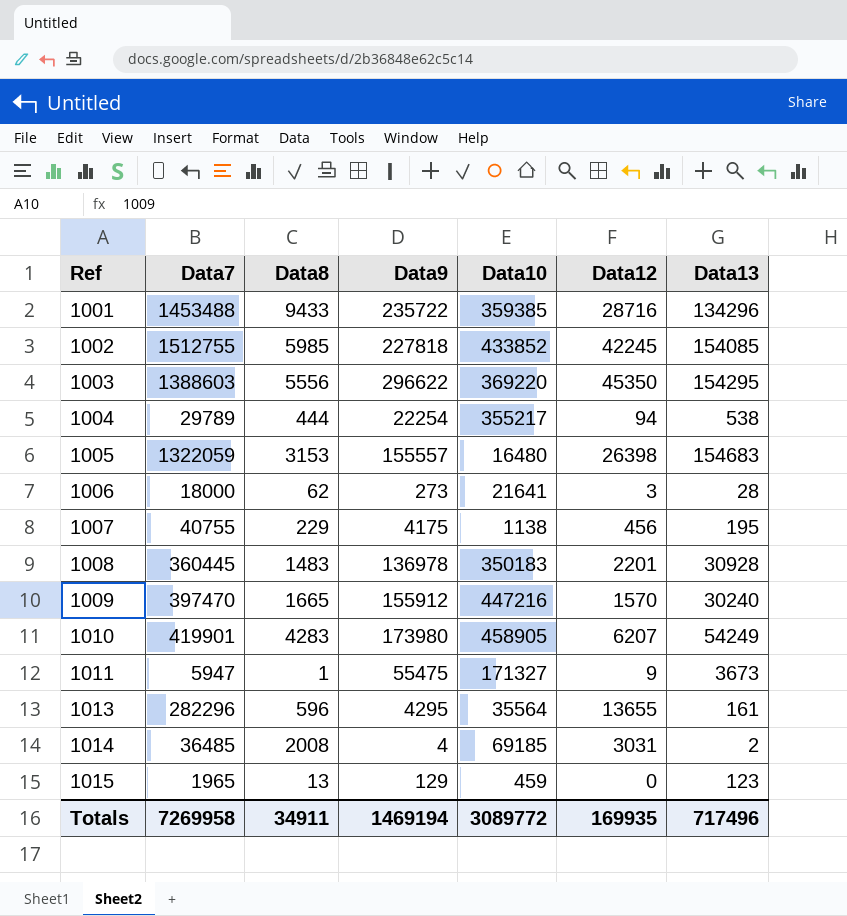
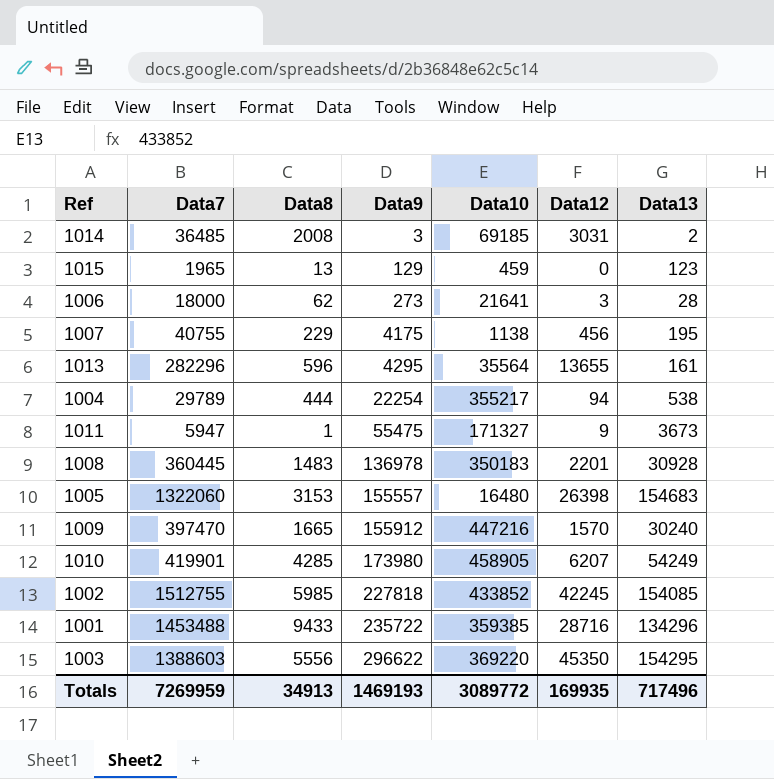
row order: Ref ascending -> Data9 ascending
1014 | Data9: 4 -> 3
1005 | Data7: 1322059 -> 1322060
1010 | Data8: 4283 -> 4285
Totals | Data7: 7269958 -> 7269959
Totals | Data8: 34911 -> 34913
Totals | Data9: 1469194 -> 1469193

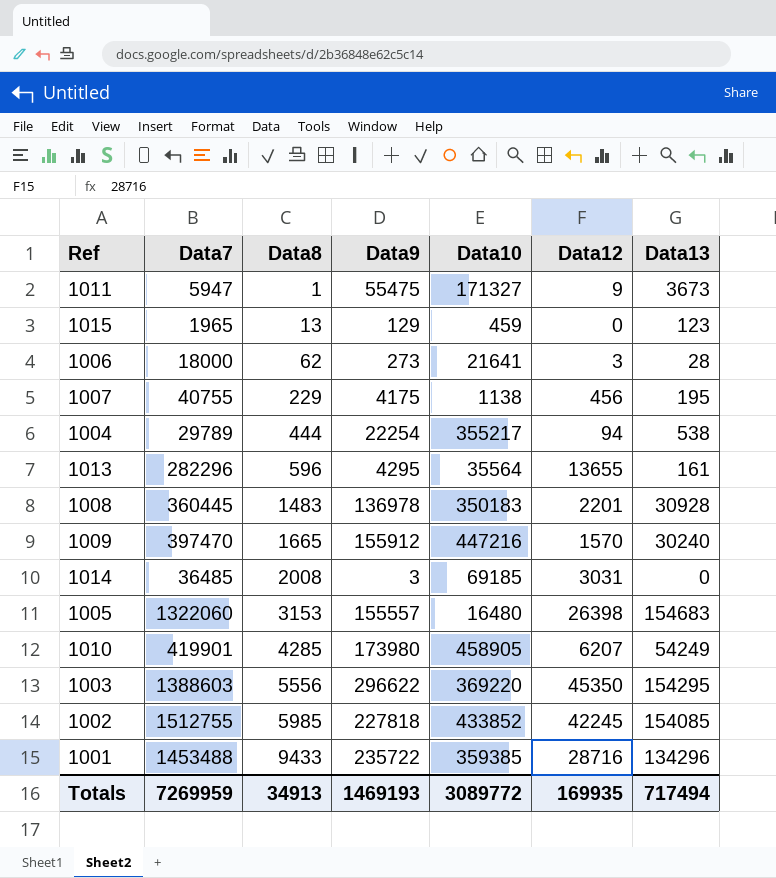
row order: Data9 ascending -> Data8 ascending
1014 | Data13: 2 -> 0
Totals | Data13: 717496 -> 717494

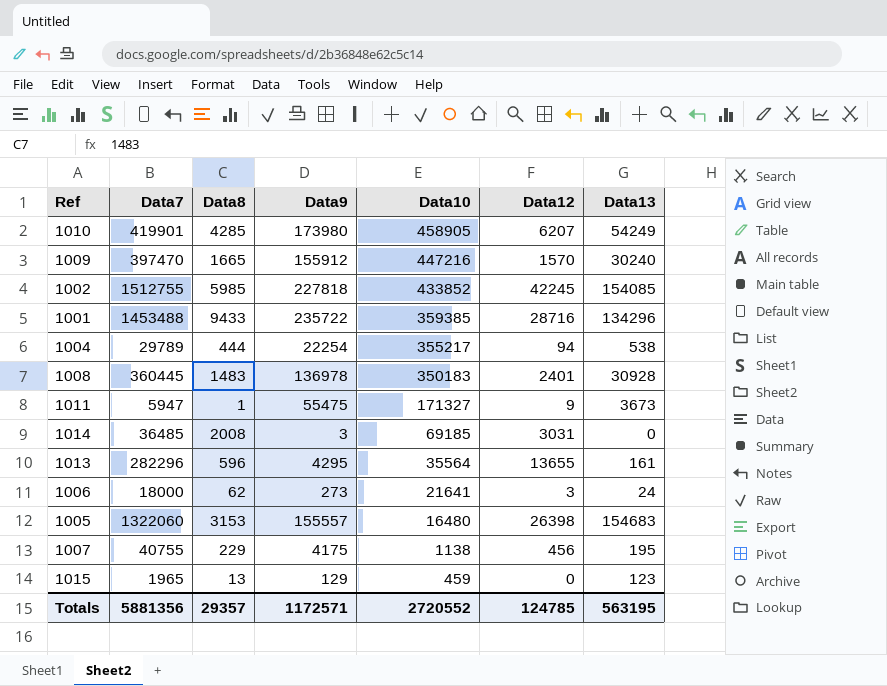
row order: Data8 ascending -> Data10 descending
row 1003: 1388603 | 5556 | 296622 | 369220 | 45350 | 154295 -> none
1008 | Data12: 2201 -> 2401
1006 | Data13: 28 -> 24
Totals | Data7: 7269959 -> 5881356
Totals | Data8: 34913 -> 29357
Totals | Data9: 1469193 -> 1172571
Totals | Data10: 3089772 -> 2720552
Totals | Data12: 169935 -> 124785
Totals | Data13: 717494 -> 563195

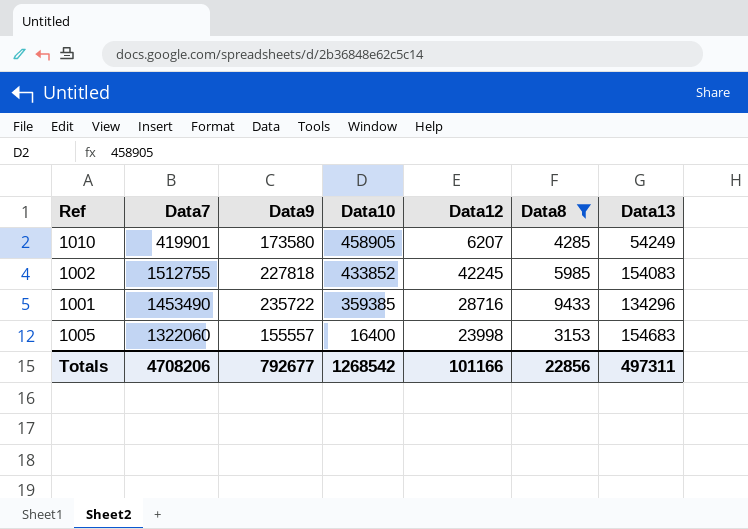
filter: none -> Data8 >= 3153
column Data8 | position: 3 -> 6
1010 | Data9: 173980 -> 173580
1002 | Data13: 154085 -> 154083
1001 | Data7: 1453488 -> 1453490
1005 | Data10: 16480 -> 16400
1005 | Data12: 26398 -> 23998
Totals | Data7: 5881356 -> 4708206
Totals | Data9: 1172571 -> 792677
Totals | Data10: 2720552 -> 1268542
Totals | Data12: 124785 -> 101166
Totals | Data8: 29357 -> 22856
Totals | Data13: 563195 -> 497311

